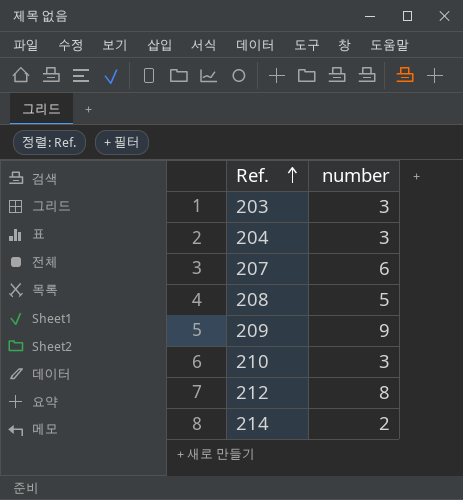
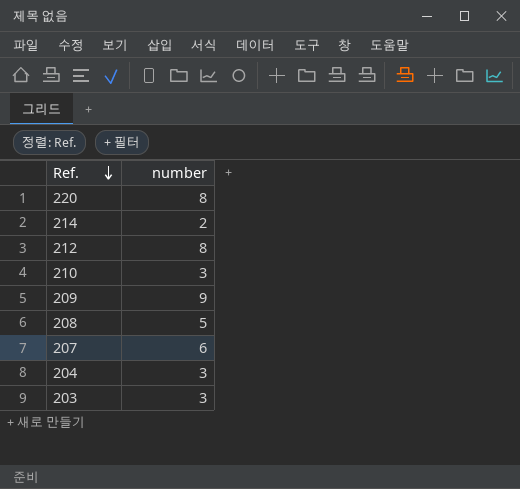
row order: Ref. ascending -> Ref. descending
row 220: none -> 8

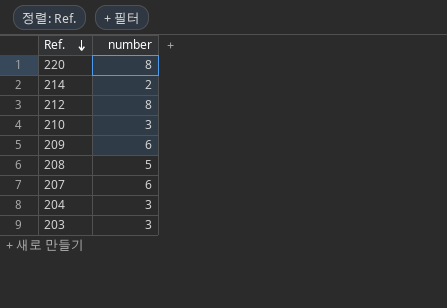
209 | number: 9 -> 6

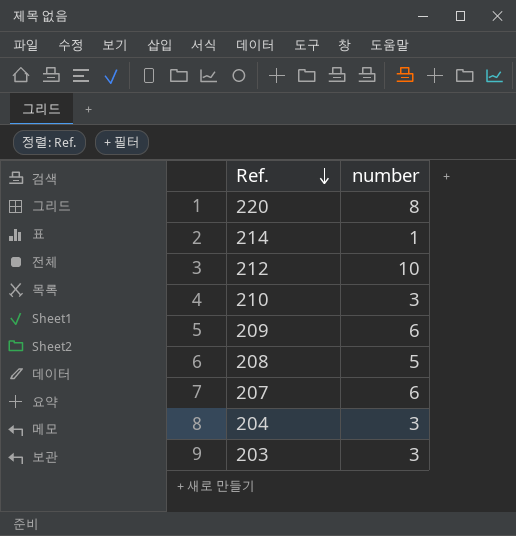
214 | number: 2 -> 1
212 | number: 8 -> 10

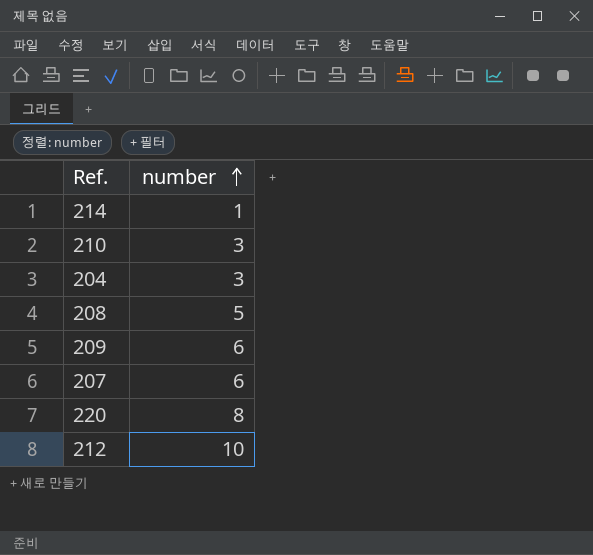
row order: Ref. descending -> number ascending
row 203: 3 -> none

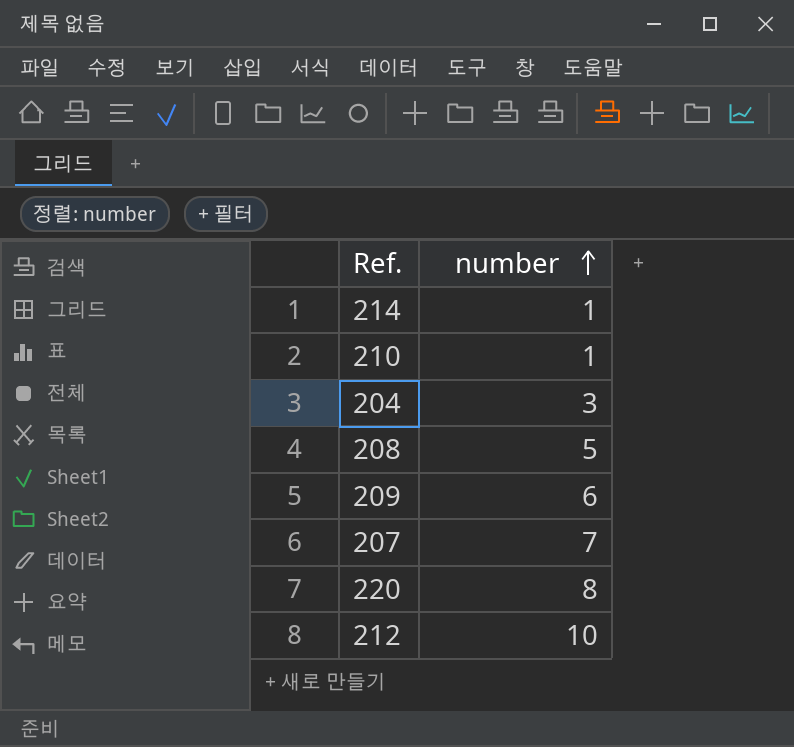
210 | number: 3 -> 1
207 | number: 6 -> 7

